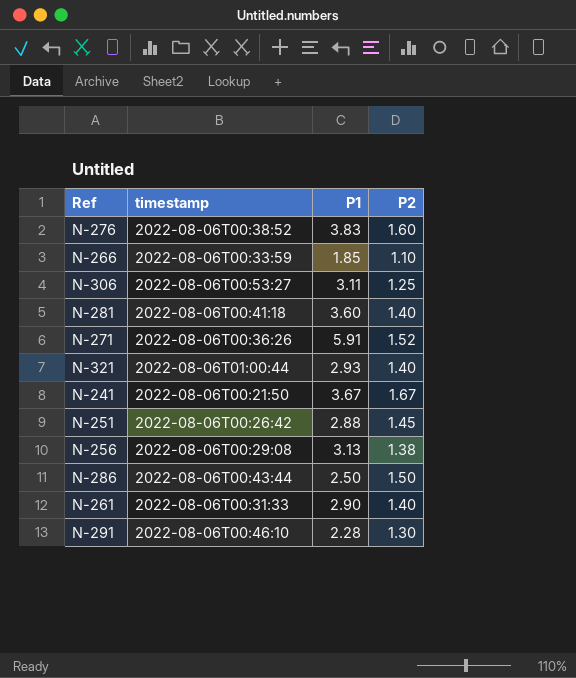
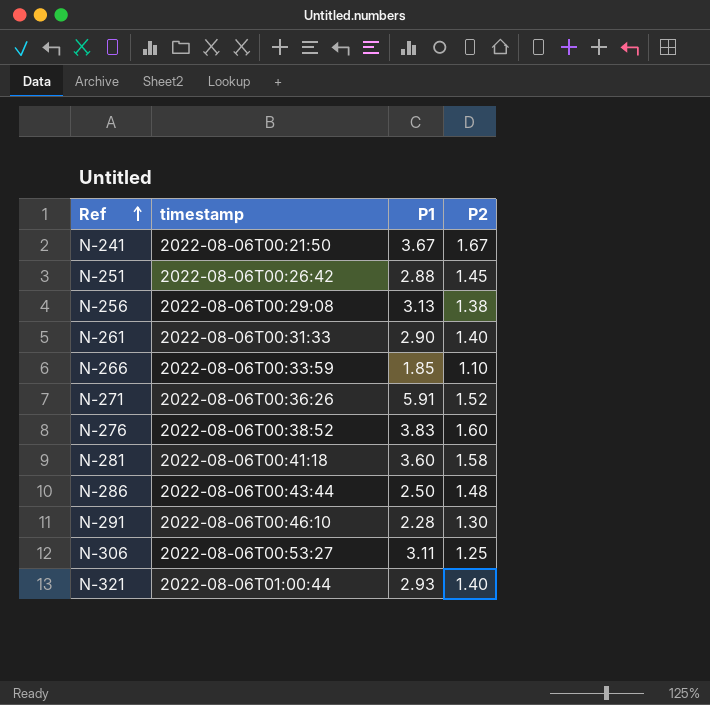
row order: none -> Ref ascending
N-281 | P2: 1.40 -> 1.58
N-286 | P2: 1.50 -> 1.48

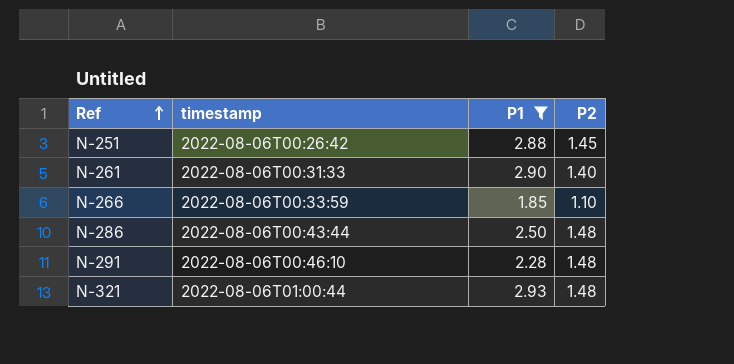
filter: none -> P1 <= 2.93
N-291 | P2: 1.30 -> 1.48
N-321 | P2: 1.40 -> 1.48

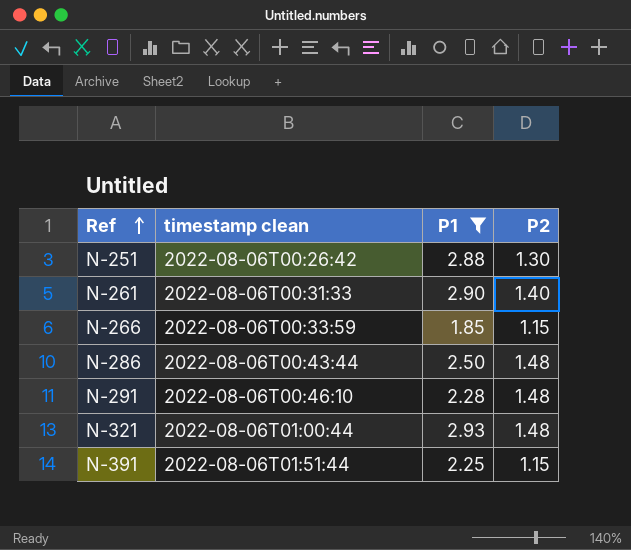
column name: timestamp -> timestamp clean
N-251 | P2: 1.45 -> 1.30
N-266 | P2: 1.10 -> 1.15
row N-391: none -> 2022-08-06T01:51:44 | 2.25 | 1.15

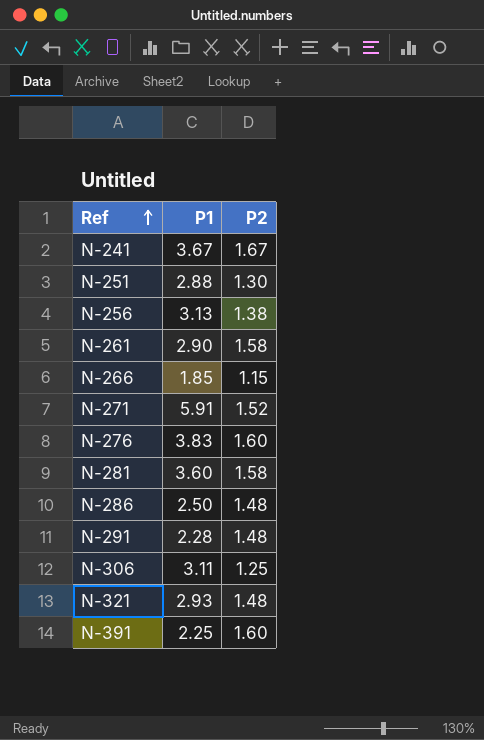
filter: P1 <= 2.93 -> none
column timestamp clean | position: 2 -> none
N-261 | P2: 1.40 -> 1.58
N-391 | P2: 1.15 -> 1.60

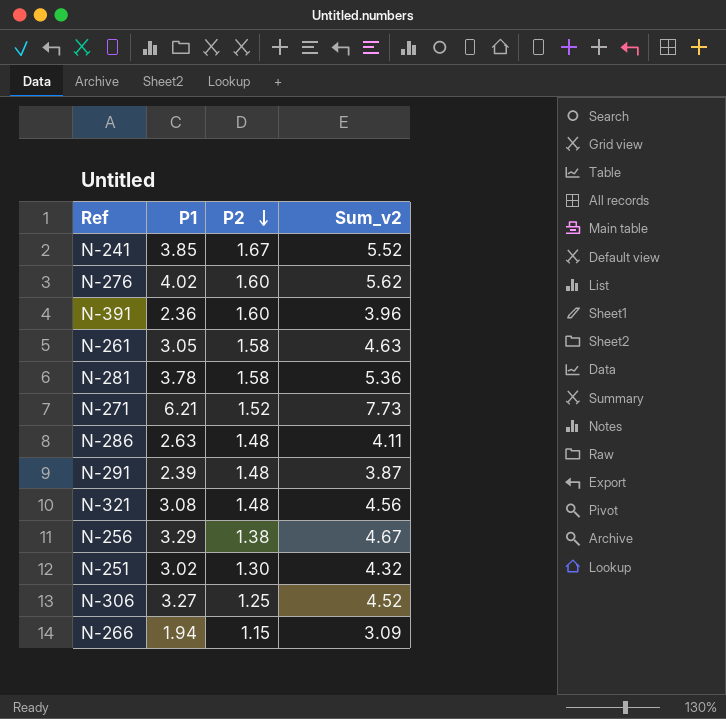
row order: Ref ascending -> P2 descending
column Sum_v2 | formula: none -> [P1] + [P2]
N-241 | P1: 3.67 -> 3.85
N-276 | P1: 3.83 -> 4.02
N-391 | P1: 2.25 -> 2.36
N-261 | P1: 2.90 -> 3.05
N-281 | P1: 3.60 -> 3.78
N-271 | P1: 5.91 -> 6.21
N-286 | P1: 2.50 -> 2.63
N-291 | P1: 2.28 -> 2.39
N-321 | P1: 2.93 -> 3.08
N-256 | P1: 3.13 -> 3.29
N-251 | P1: 2.88 -> 3.02
N-306 | P1: 3.11 -> 3.27
N-266 | P1: 1.85 -> 1.94

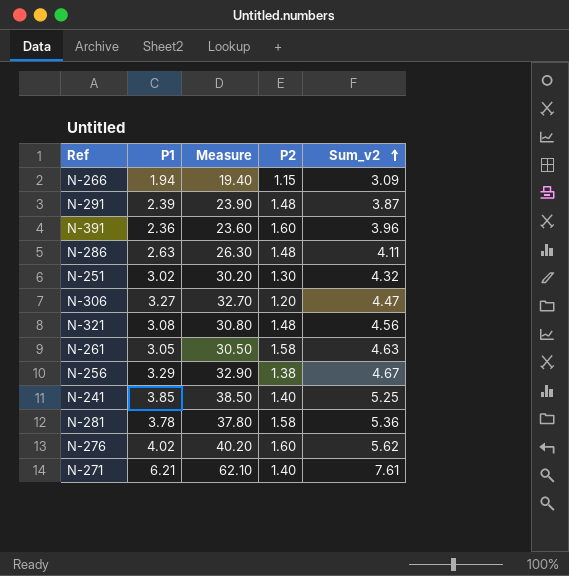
row order: P2 descending -> Sum_v2 ascending
column Measure | formula: none -> [P1] * 10
N-306 | P2: 1.25 -> 1.20
N-306 | Sum_v2: 4.52 -> 4.47
N-241 | P2: 1.67 -> 1.40
N-241 | Sum_v2: 5.52 -> 5.25
N-271 | P2: 1.52 -> 1.40
N-271 | Sum_v2: 7.73 -> 7.61

